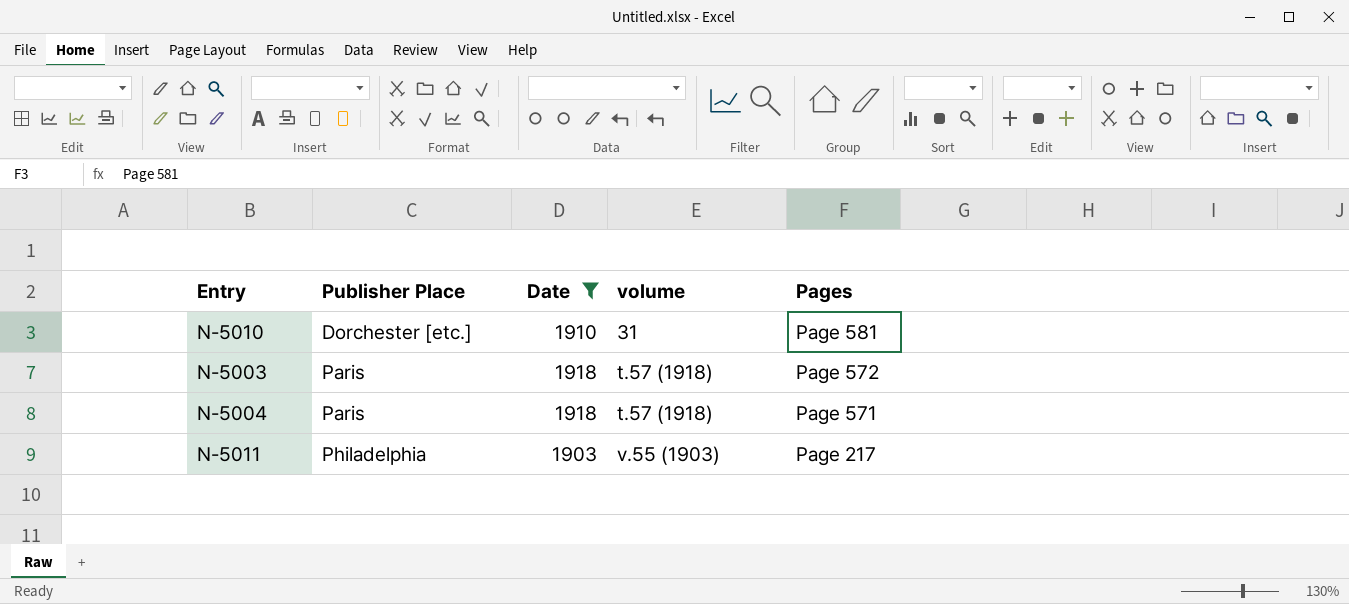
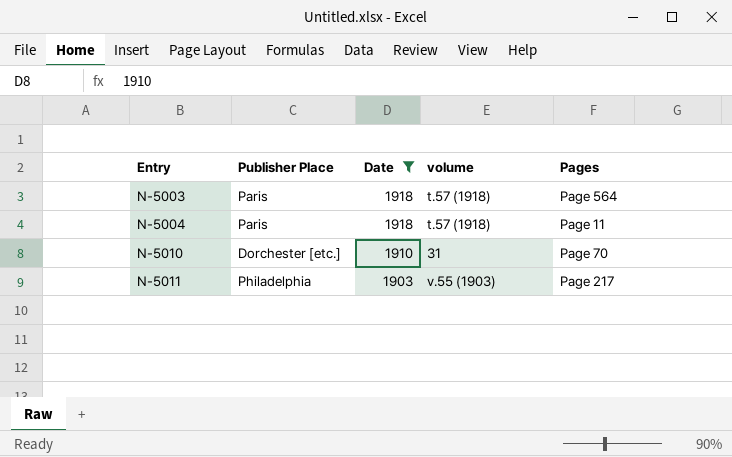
row order: Publisher Place ascending -> Entry ascending
N-5003 | Pages: Page 572 -> Page 564
N-5004 | Pages: Page 571 -> Page 11
N-5010 | Pages: Page 581 -> Page 70

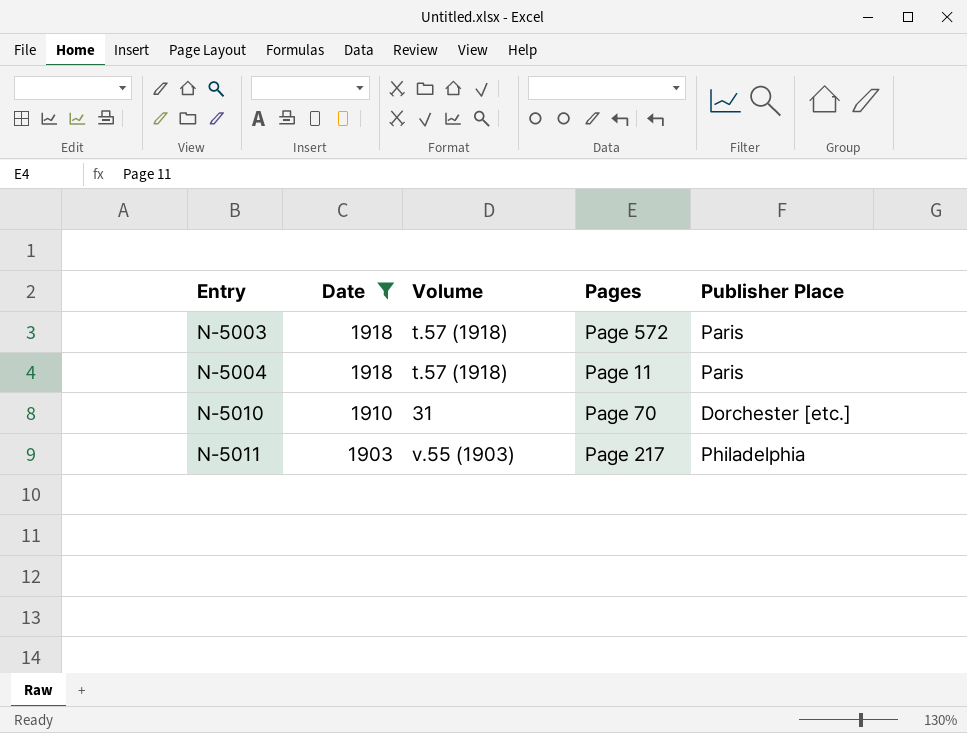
column name: volume -> Volume
column Publisher Place | position: 2 -> 5
N-5003 | Pages: Page 564 -> Page 572

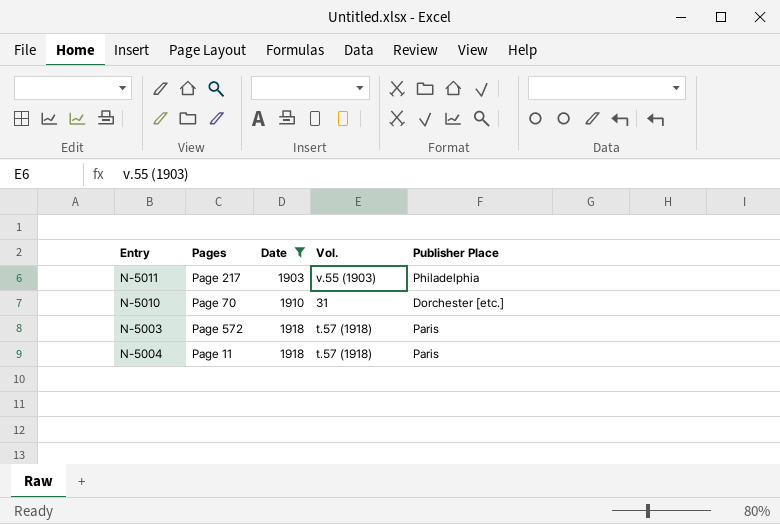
row order: Entry ascending -> Date ascending
column Pages | position: 4 -> 2
column name: Volume -> Vol.

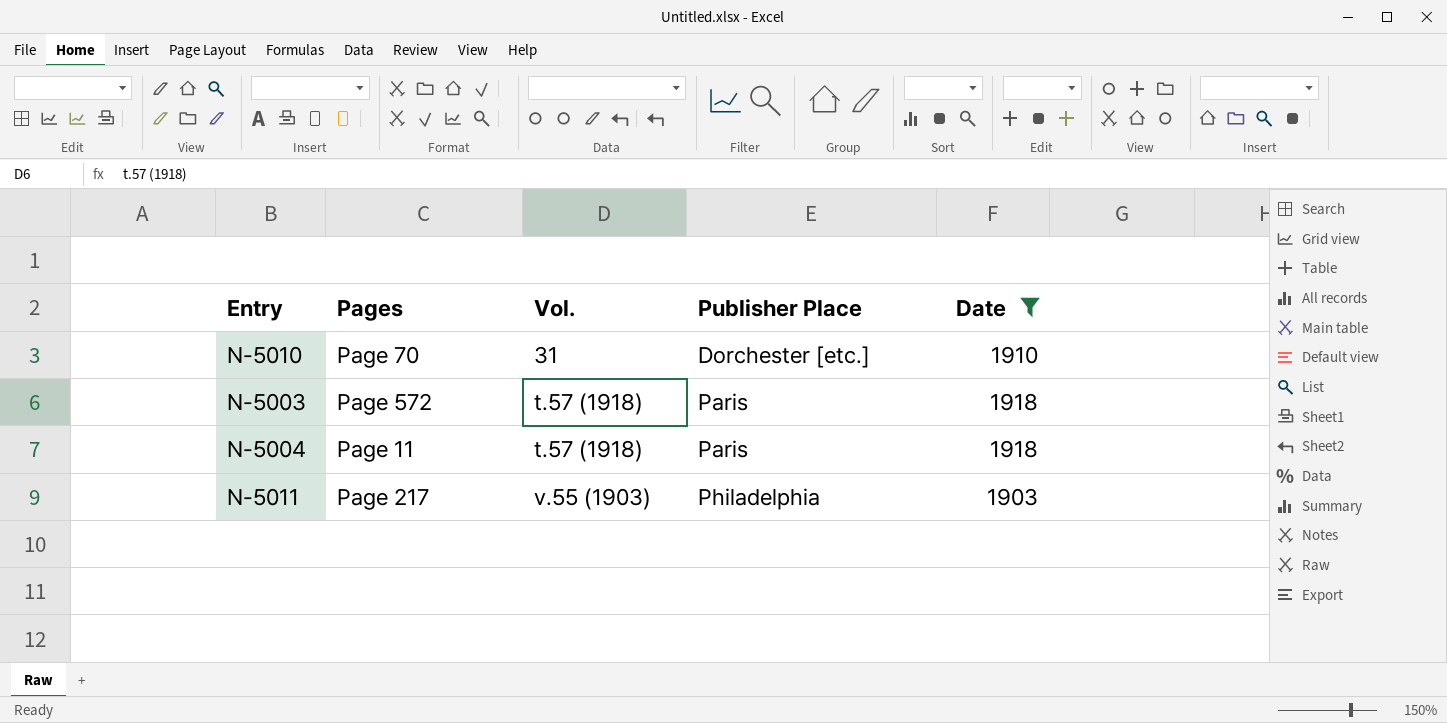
row order: Date ascending -> Vol. ascending
column Date | position: 3 -> 5

